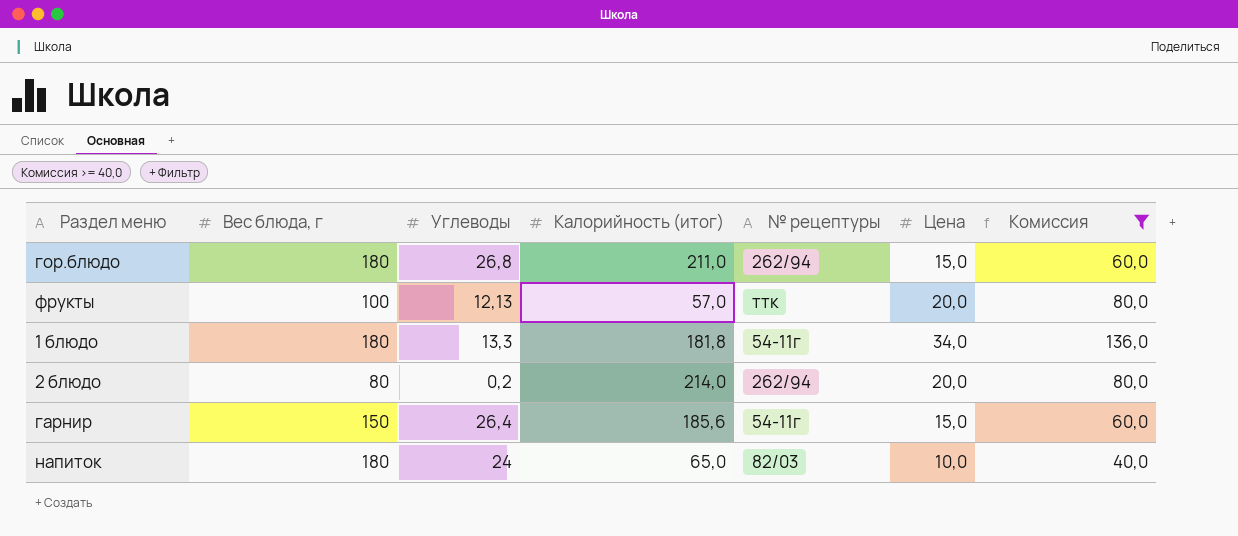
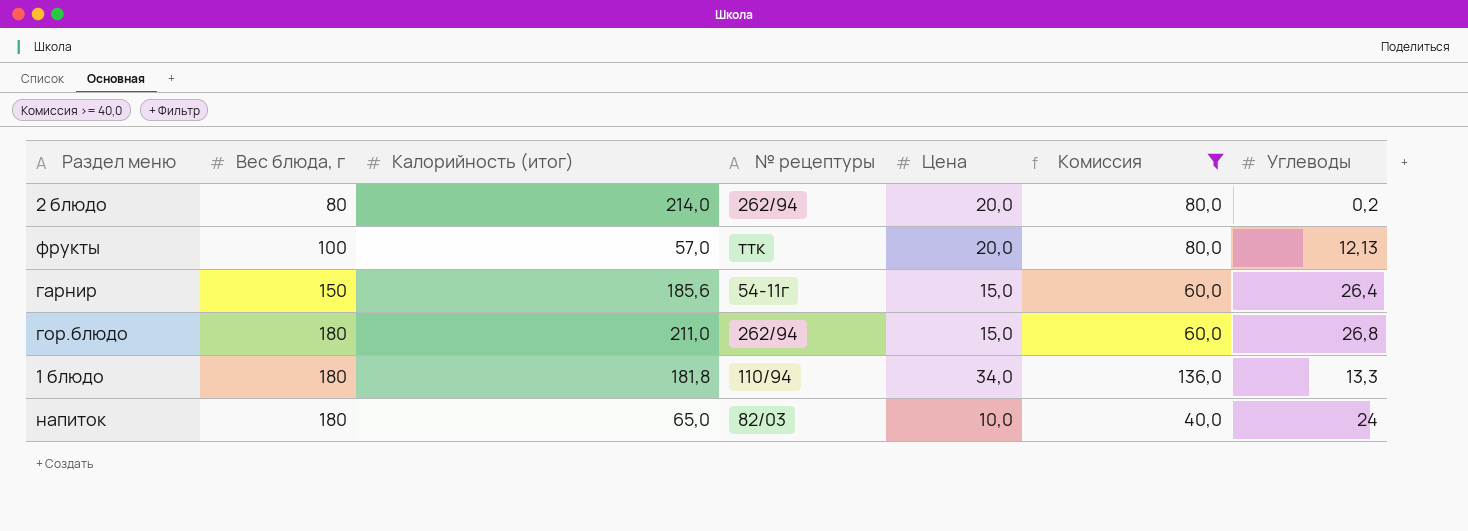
row order: none -> Вес блюда, г ascending
column Углеводы | position: 3 -> 7
1 блюдо | № рецептуры: 54-11г -> 110/94

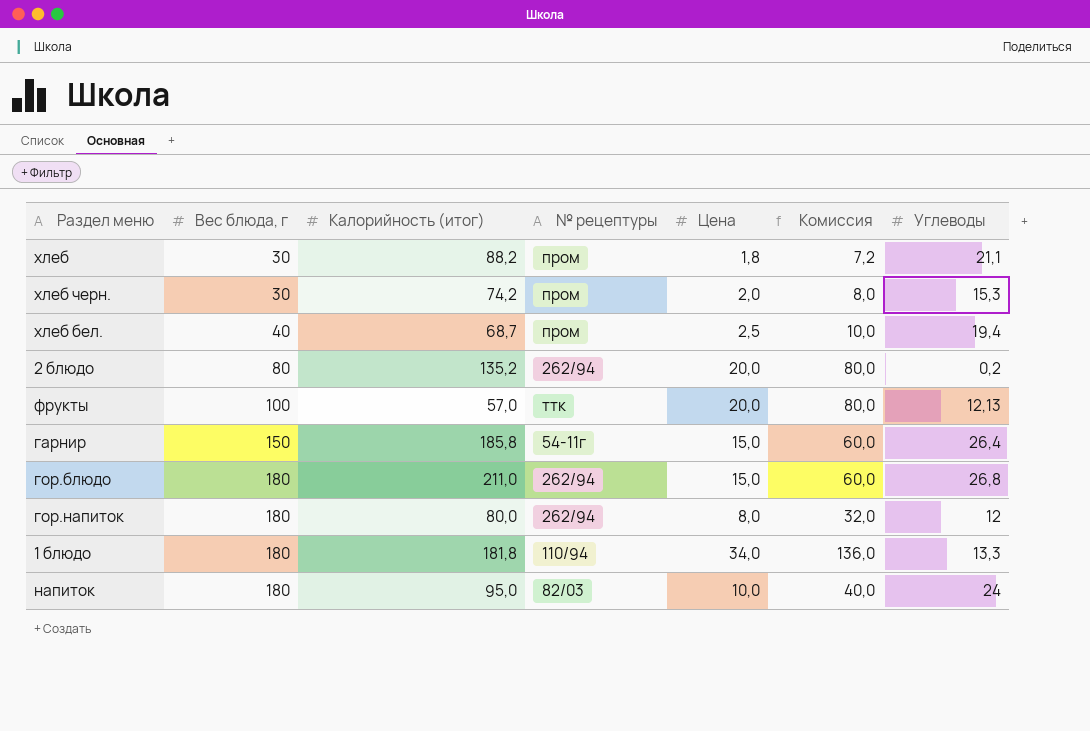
filter: Комиссия >= 40,0 -> none
2 блюдо | Калорийность (итог): 214,0 -> 135,2
гарнир | Калорийность (итог): 185,6 -> 185,8
напиток | Калорийность (итог): 65,0 -> 95,0

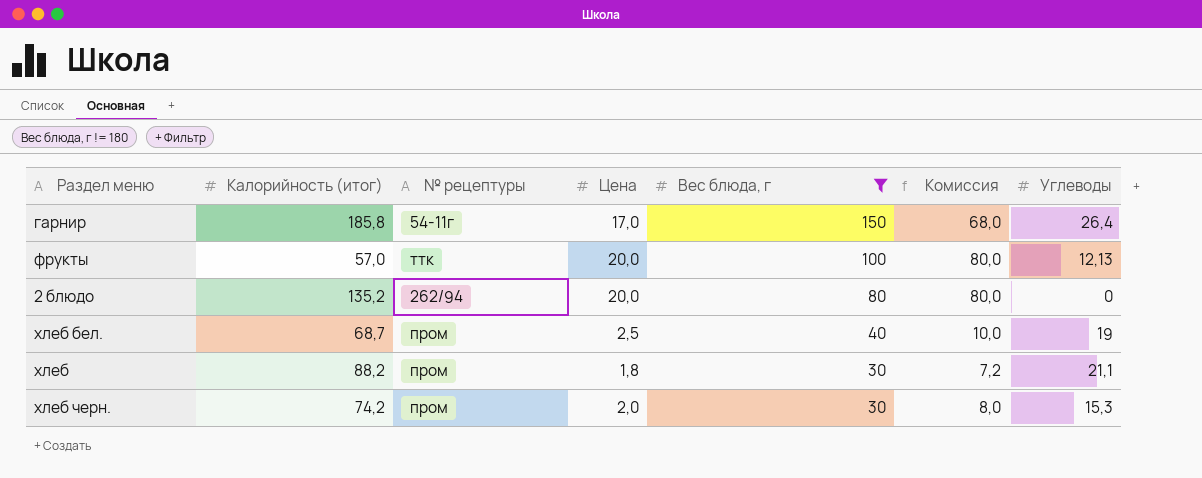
filter: none -> Вес блюда, г != 180
row order: Вес блюда, г ascending -> Вес блюда, г descending
column Вес блюда, г | position: 2 -> 5
гарнир | Цена: 15,0 -> 17,0
гарнир | Комиссия: 60,0 -> 68,0
2 блюдо | Углеводы: 0,2 -> 0
хлеб бел. | Углеводы: 19,4 -> 19

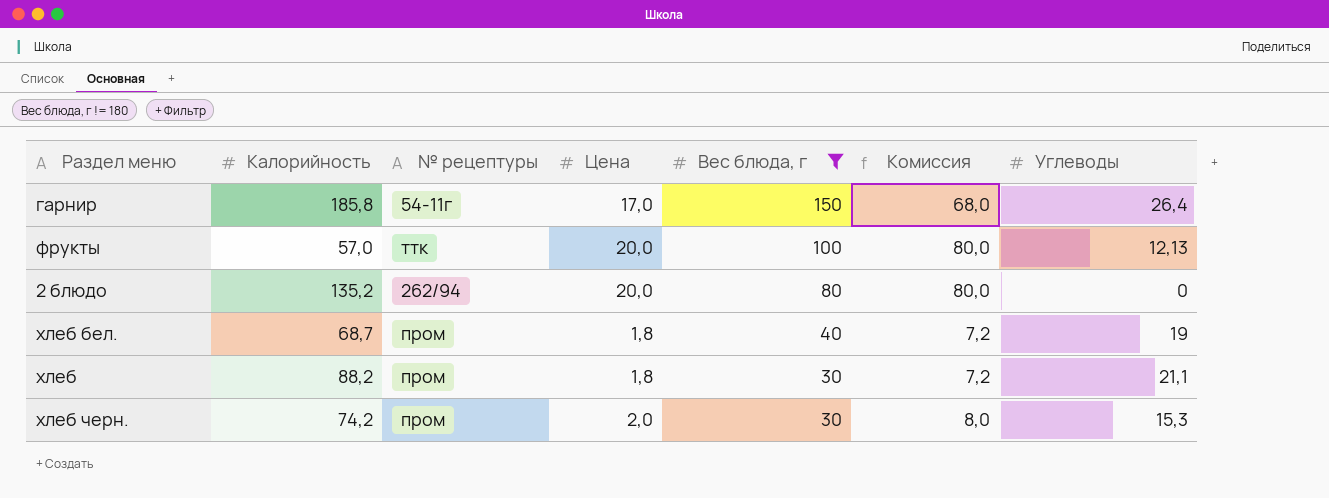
column name: Калорийность (итог) -> Калорийность
хлеб бел. | Цена: 2,5 -> 1,8
хлеб бел. | Комиссия: 10,0 -> 7,2

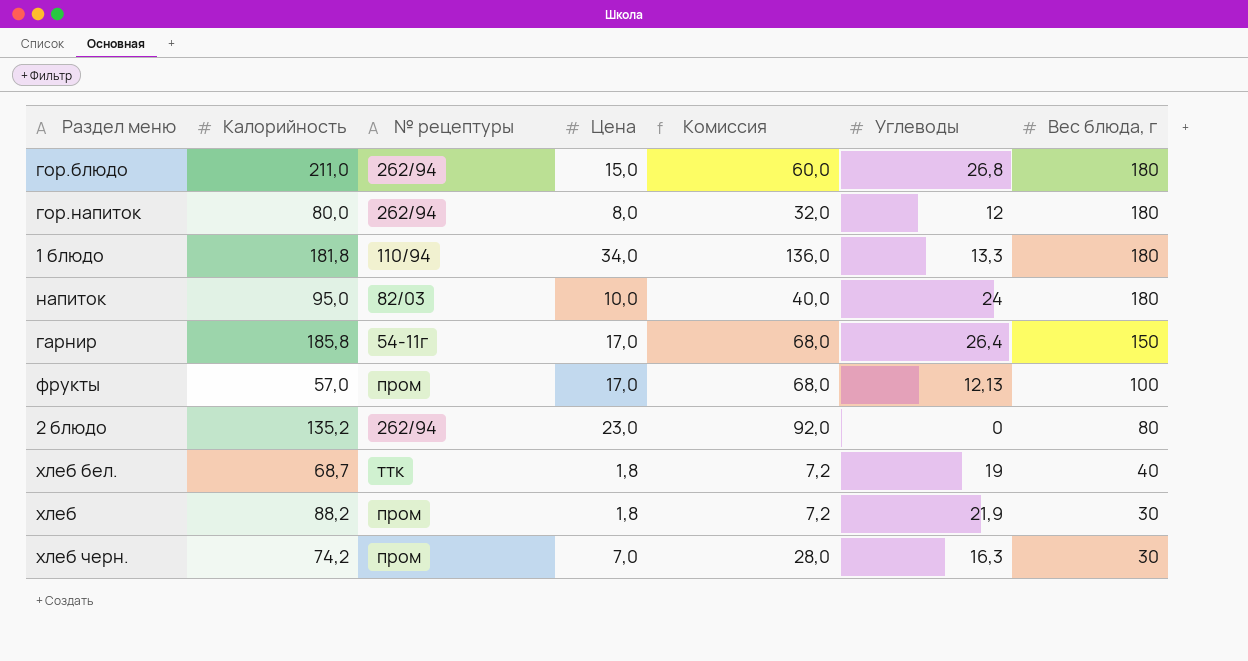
filter: Вес блюда, г != 180 -> none
column Вес блюда, г | position: 5 -> 7
фрукты | № рецептуры: ттк -> пром
фрукты | Цена: 20,0 -> 17,0
фрукты | Комиссия: 80,0 -> 68,0
2 блюдо | Цена: 20,0 -> 23,0
2 блюдо | Комиссия: 80,0 -> 92,0
хлеб бел. | № рецептуры: пром -> ттк
хлеб | Углеводы: 21,1 -> 21,9
хлеб черн. | Цена: 2,0 -> 7,0
хлеб черн. | Комиссия: 8,0 -> 28,0
хлеб черн. | Углеводы: 15,3 -> 16,3

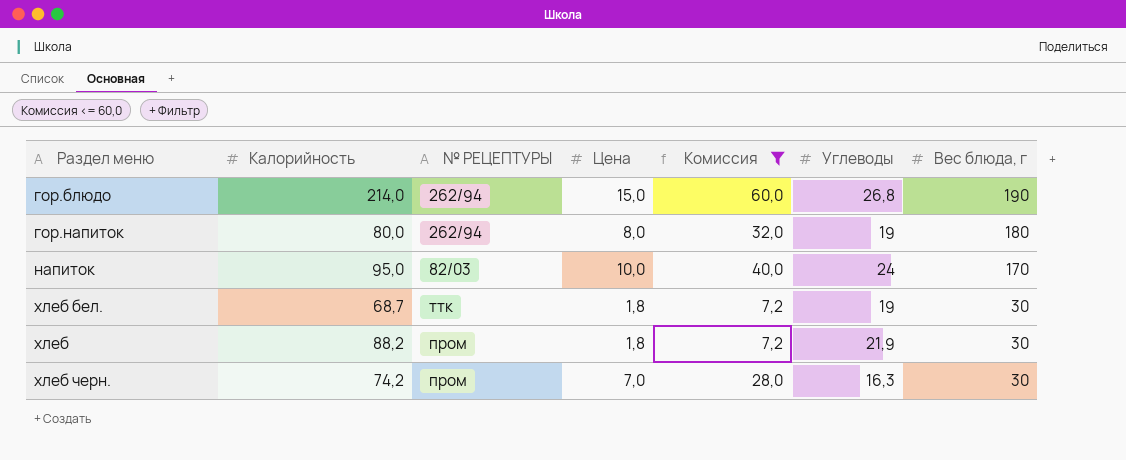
filter: none -> Комиссия <= 60,0
column name: № рецептуры -> № РЕЦЕПТУРЫ
гор.блюдо | Калорийность: 211,0 -> 214,0
гор.блюдо | Вес блюда, г: 180 -> 190
гор.напиток | Углеводы: 12 -> 19
напиток | Вес блюда, г: 180 -> 170
хлеб бел. | Вес блюда, г: 40 -> 30

